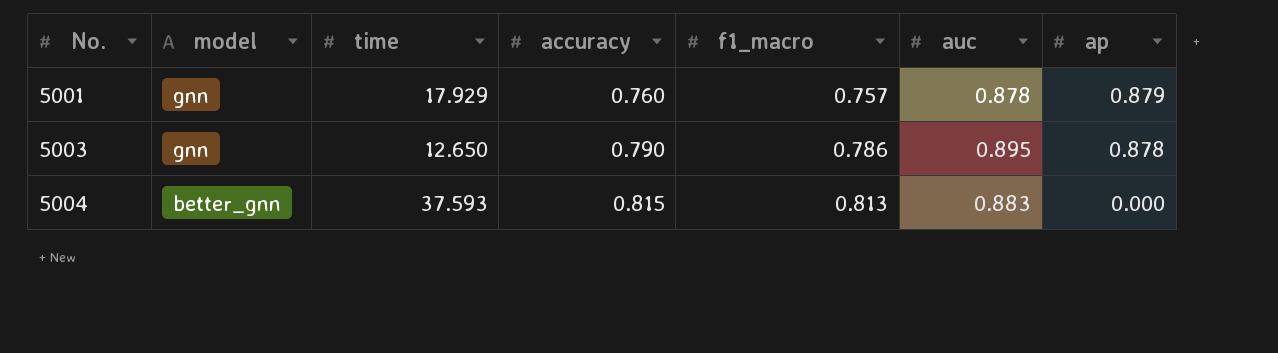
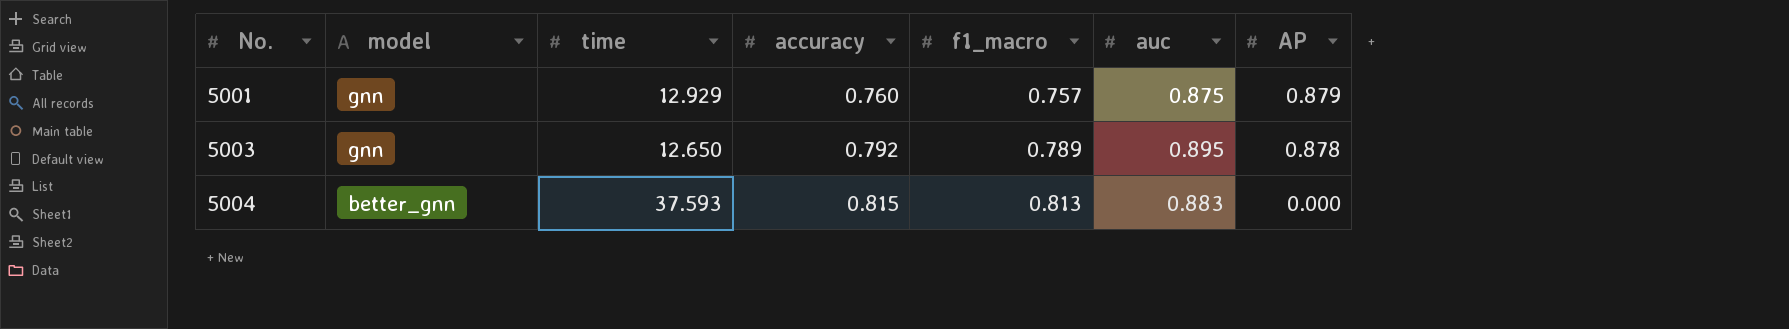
column name: ap -> AP
5001 | time: 17.929 -> 12.929
5001 | auc: 0.878 -> 0.875
5003 | accuracy: 0.790 -> 0.792
5003 | f1_macro: 0.786 -> 0.789

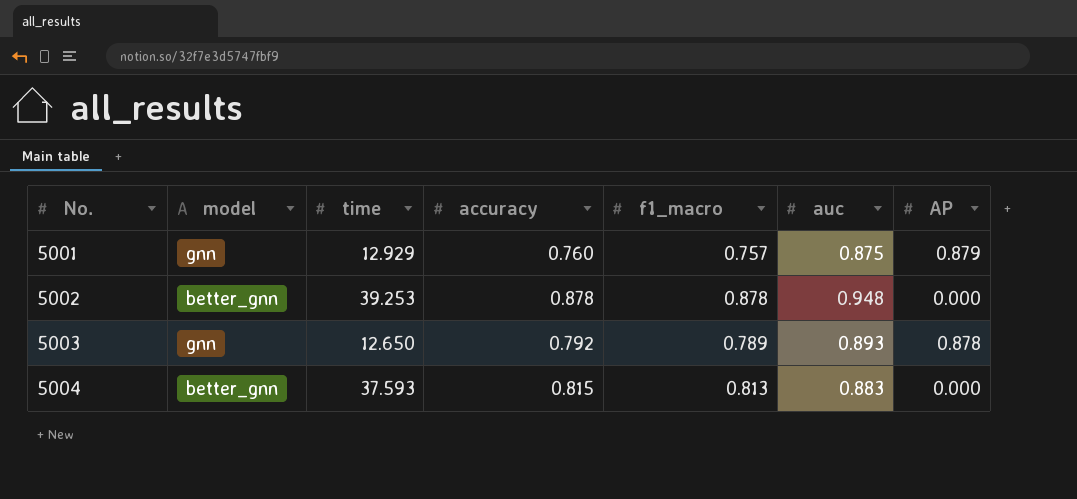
row 5002: none -> better_gnn | 39.253 | 0.878 | 0.878 | 0.948 | 0.000
5003 | auc: 0.895 -> 0.893

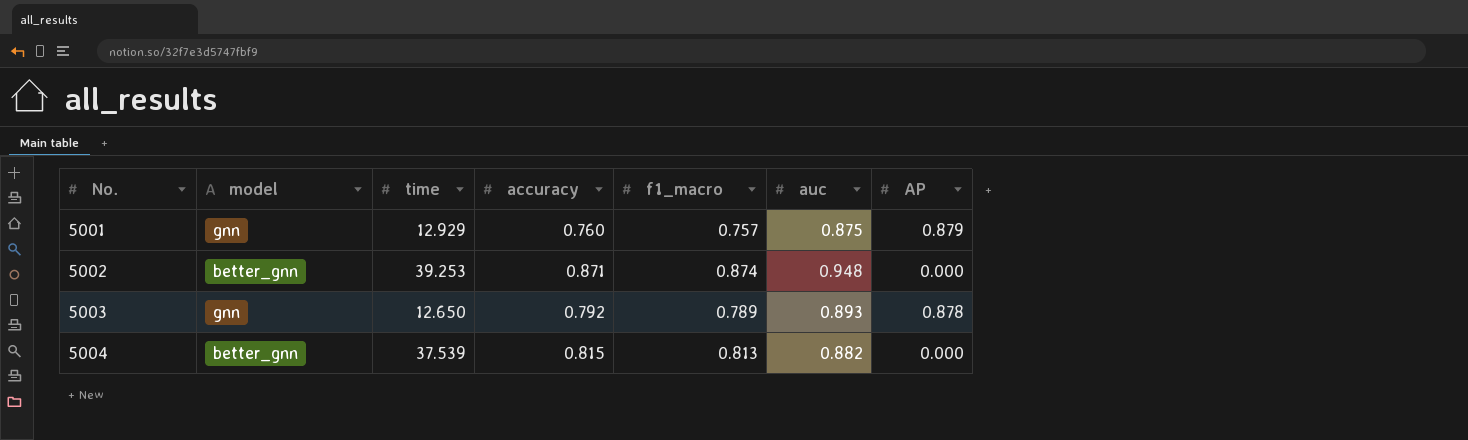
5002 | accuracy: 0.878 -> 0.871
5002 | f1_macro: 0.878 -> 0.874
5004 | time: 37.593 -> 37.539
5004 | auc: 0.883 -> 0.882

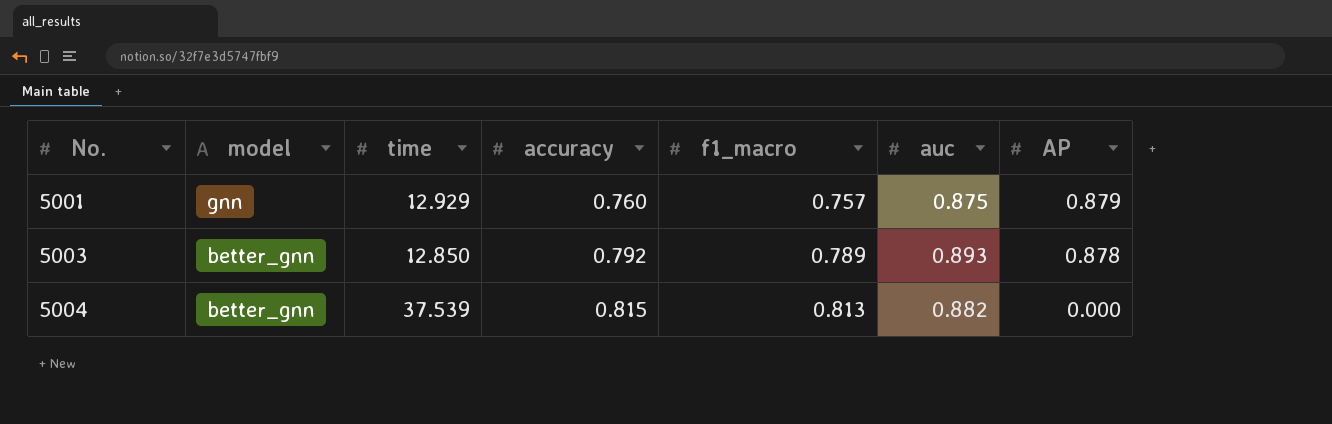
row 5002: better_gnn | 39.253 | 0.871 | 0.874 | 0.948 | 0.000 -> none
5003 | model: gnn -> better_gnn
5003 | time: 12.650 -> 12.850

